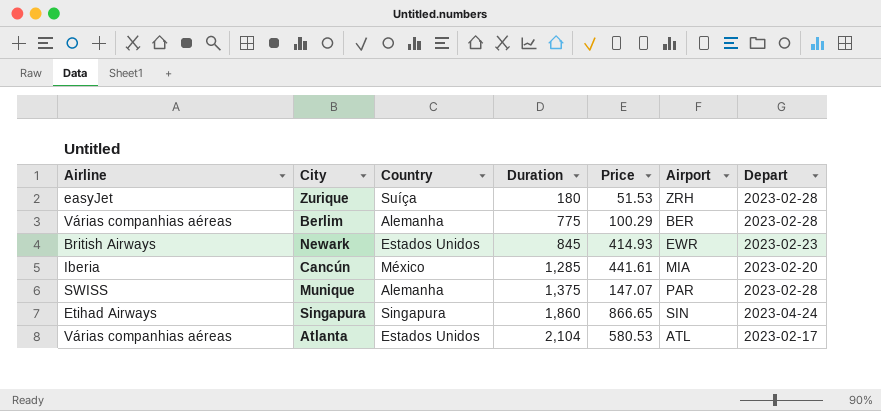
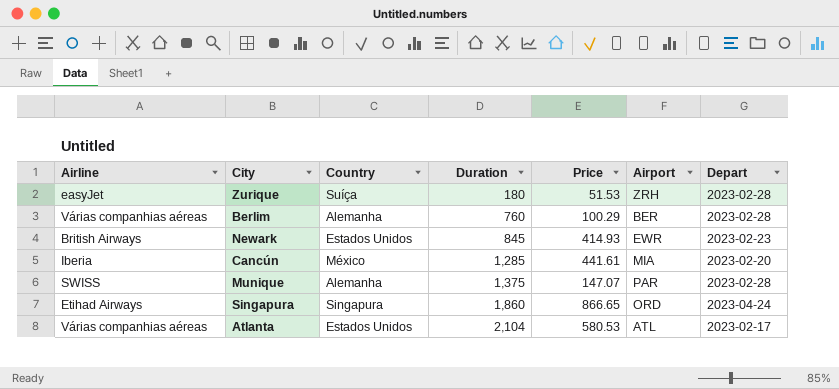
Berlim | Duration: 775 -> 760
Singapura | Airport: SIN -> ORD

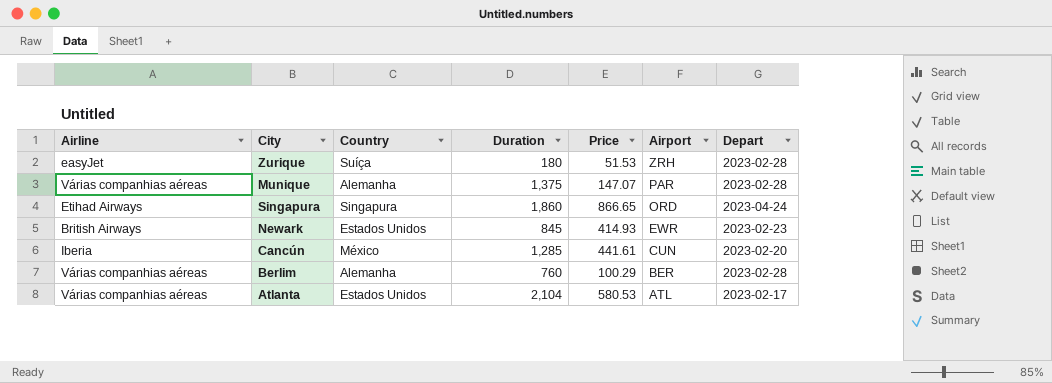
row order: Duration ascending -> Airport descending
Munique | Airline: SWISS -> Várias companhias aéreas
Cancún | Airport: MIA -> CUN

